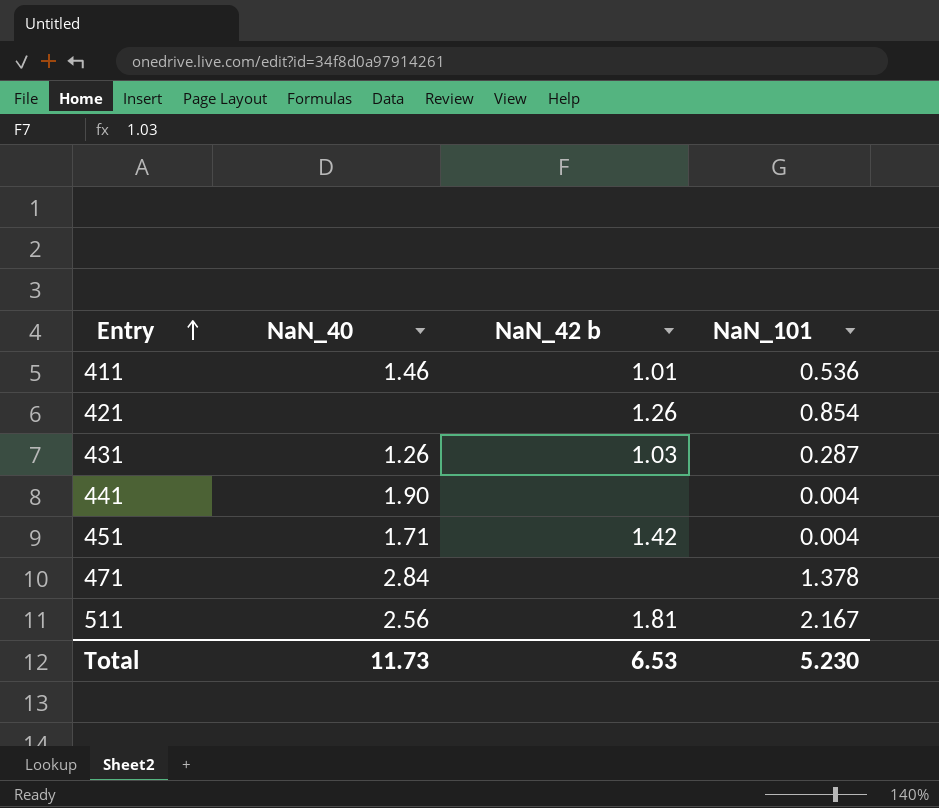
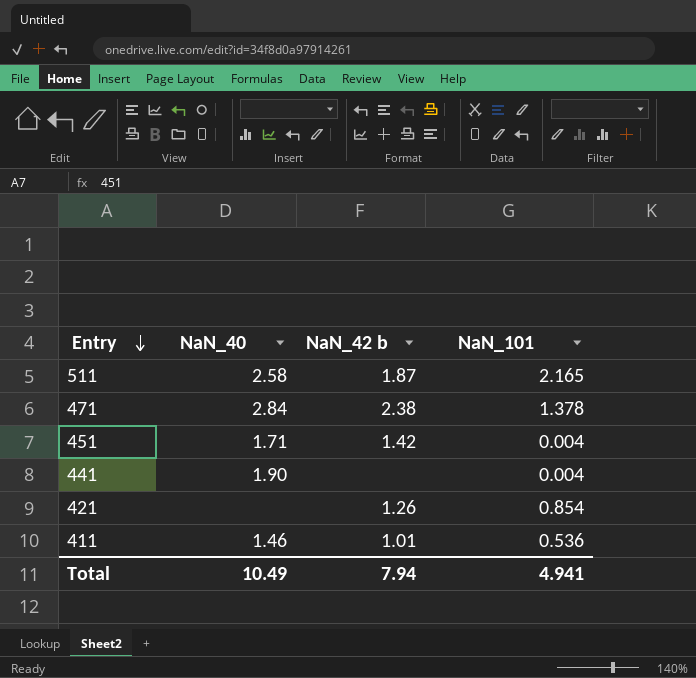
row order: Entry ascending -> Entry descending
row 431: 1.26 | 1.03 | 0.287 -> none
511 | NaN_40: 2.56 -> 2.58
511 | NaN_42 b: 1.81 -> 1.87
511 | NaN_101: 2.167 -> 2.165
471 | NaN_42 b: none -> 2.38
Total | NaN_40: 11.73 -> 10.49
Total | NaN_42 b: 6.53 -> 7.94
Total | NaN_101: 5.230 -> 4.941

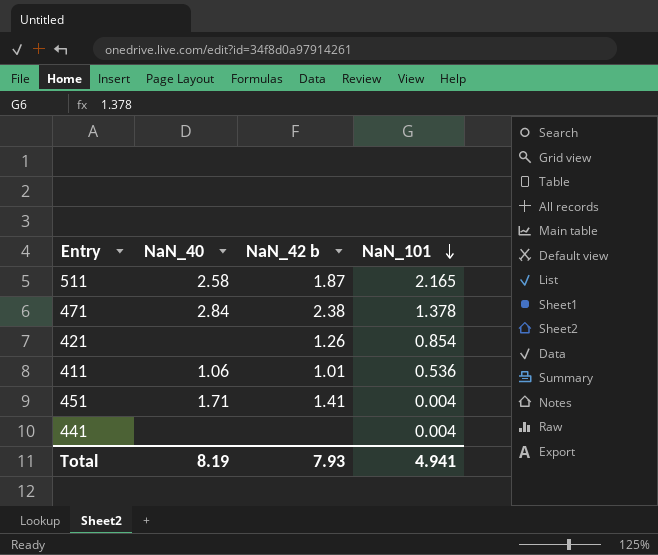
row order: Entry descending -> NaN_101 descending
411 | NaN_40: 1.46 -> 1.06
451 | NaN_42 b: 1.42 -> 1.41
441 | NaN_40: 1.90 -> none
Total | NaN_40: 10.49 -> 8.19
Total | NaN_42 b: 7.94 -> 7.93

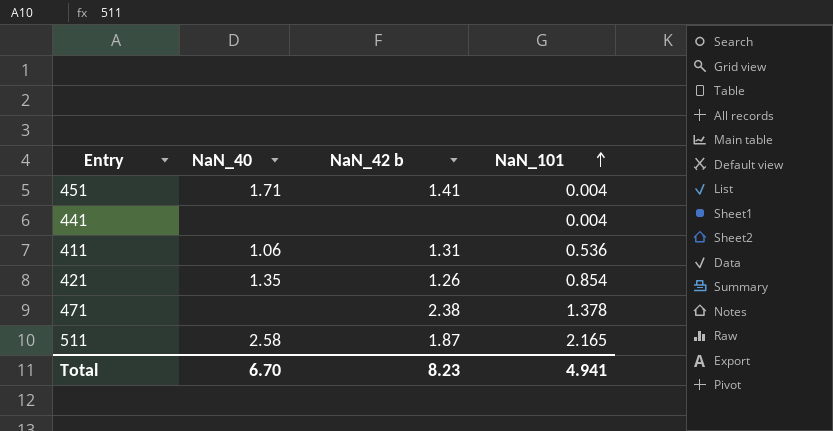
row order: NaN_101 descending -> NaN_101 ascending
411 | NaN_42 b: 1.01 -> 1.31
421 | NaN_40: none -> 1.35
471 | NaN_40: 2.84 -> none
Total | NaN_40: 8.19 -> 6.70
Total | NaN_42 b: 7.93 -> 8.23

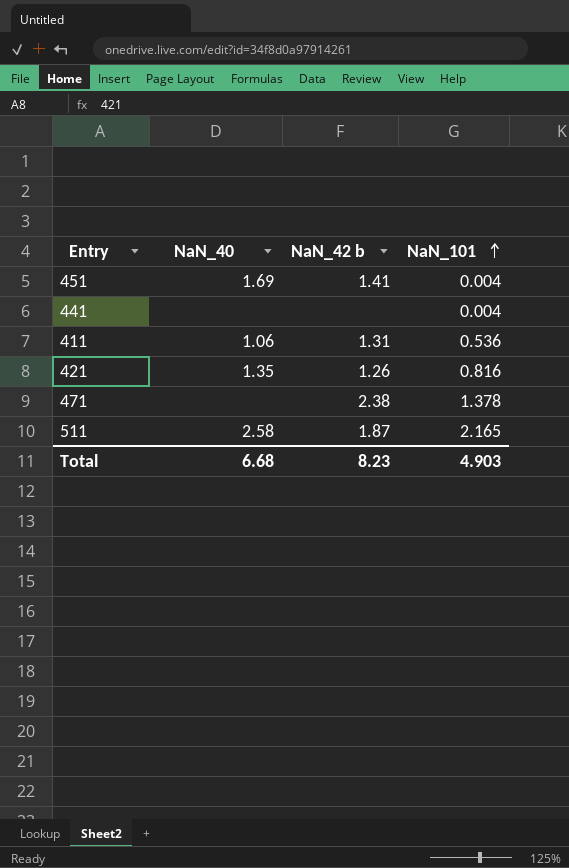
451 | NaN_40: 1.71 -> 1.69
421 | NaN_101: 0.854 -> 0.816
Total | NaN_40: 6.70 -> 6.68
Total | NaN_101: 4.941 -> 4.903

